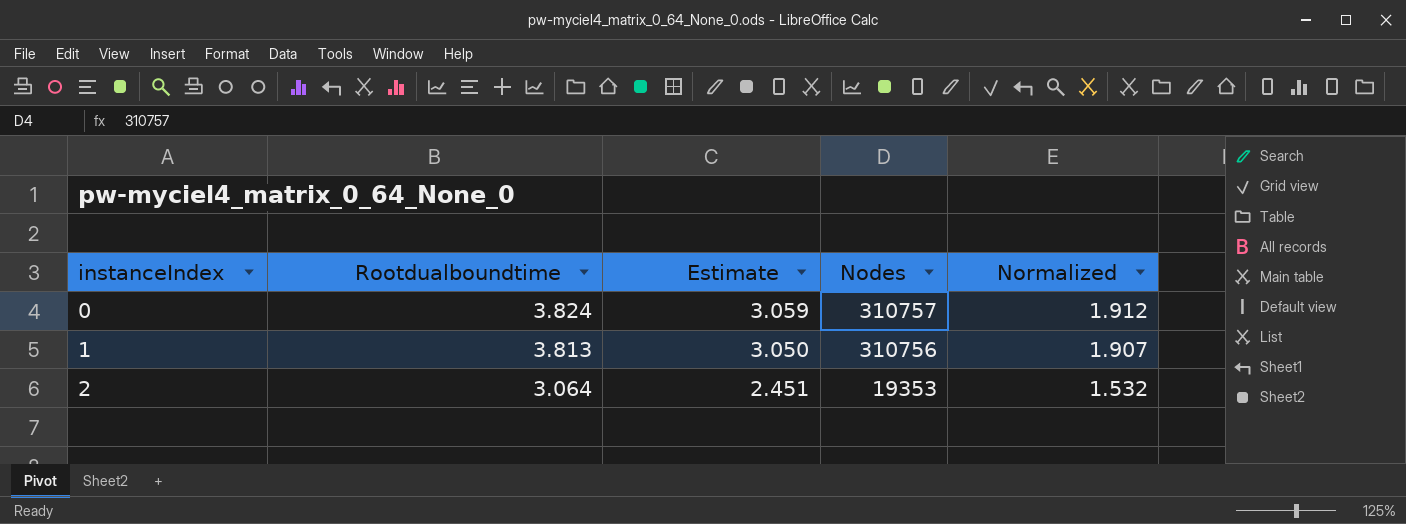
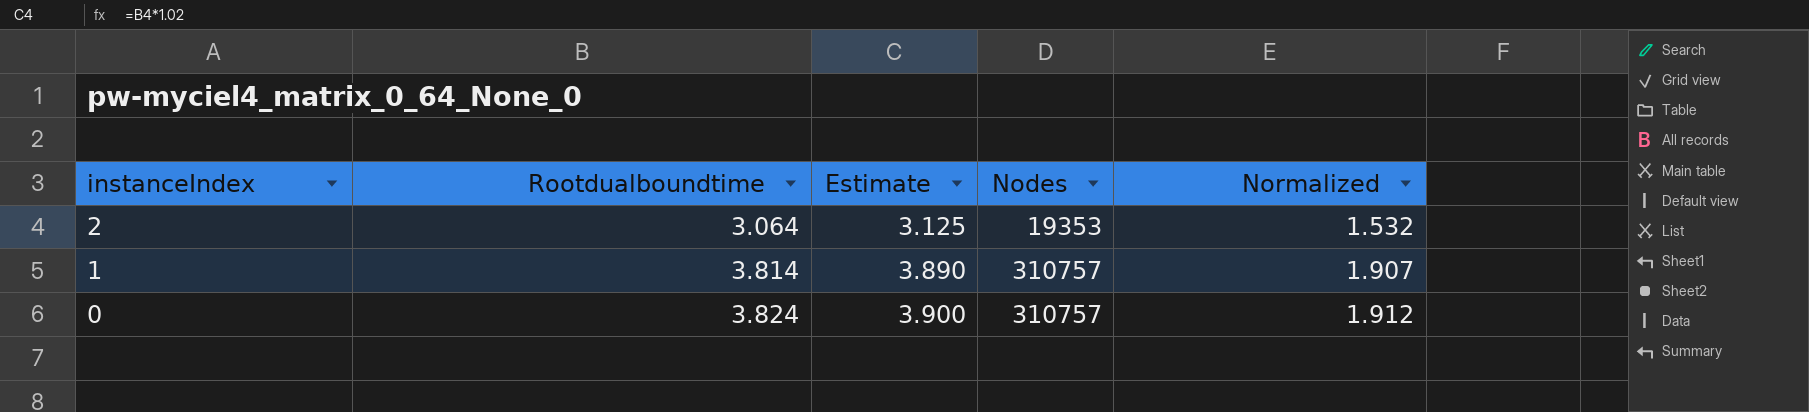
row order: instanceIndex ascending -> instanceIndex descending
column Estimate | formula: [Rootdualboundtime] * 0.8 -> [Rootdualboundtime] * 1.02
1 | Rootdualboundtime: 3.813 -> 3.814
1 | Nodes: 310756 -> 310757

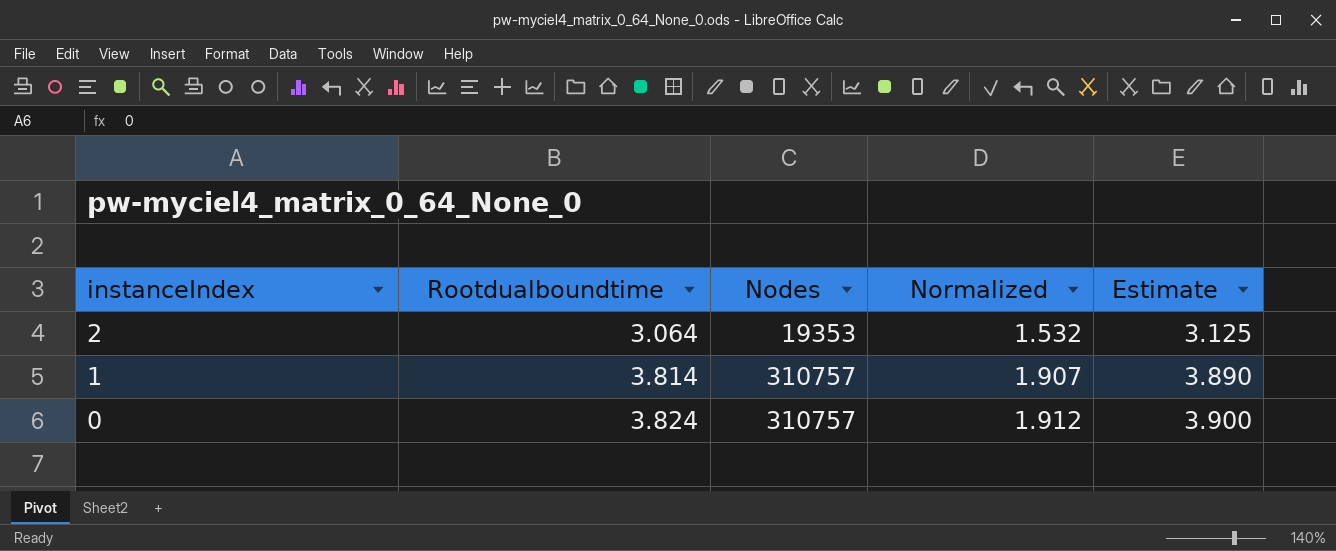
column Estimate | position: 3 -> 5

